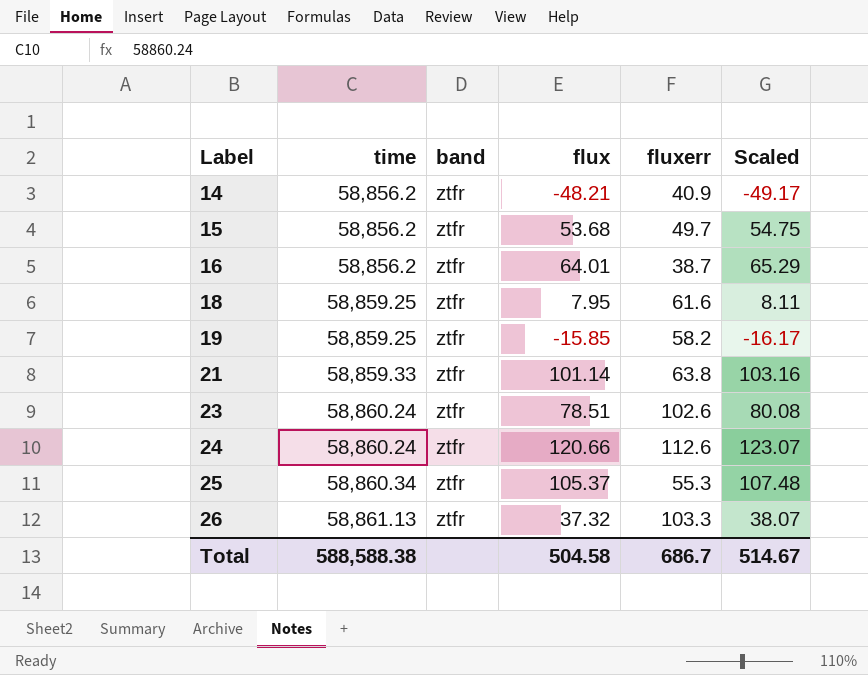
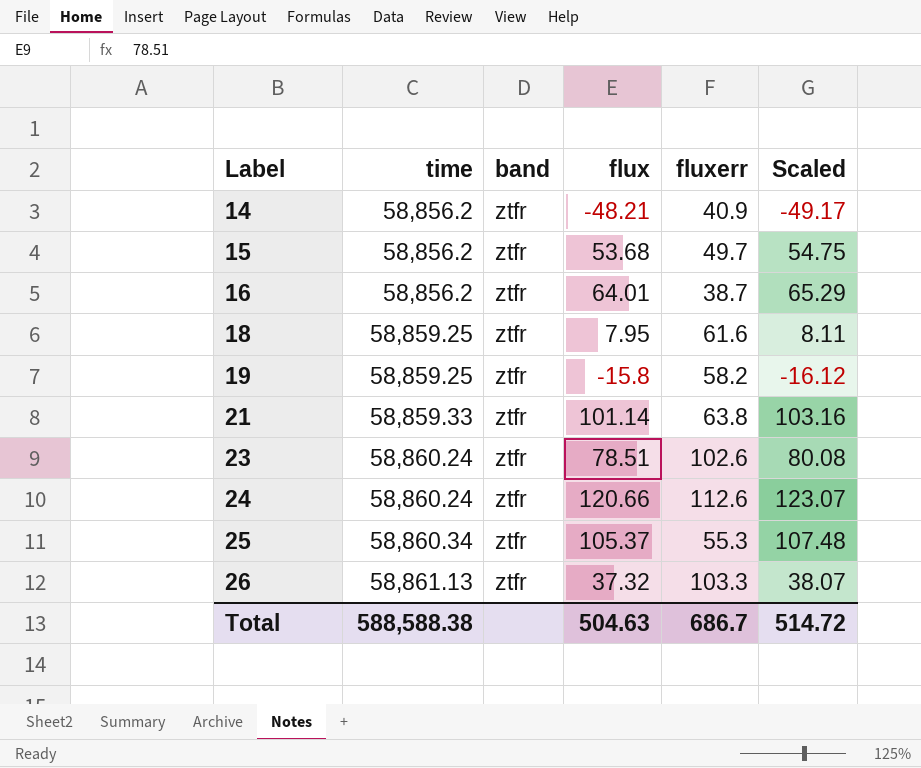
19 | flux: -15.85 -> -15.8
19 | Scaled: -16.17 -> -16.12
Total | flux: 504.58 -> 504.63
Total | Scaled: 514.67 -> 514.72

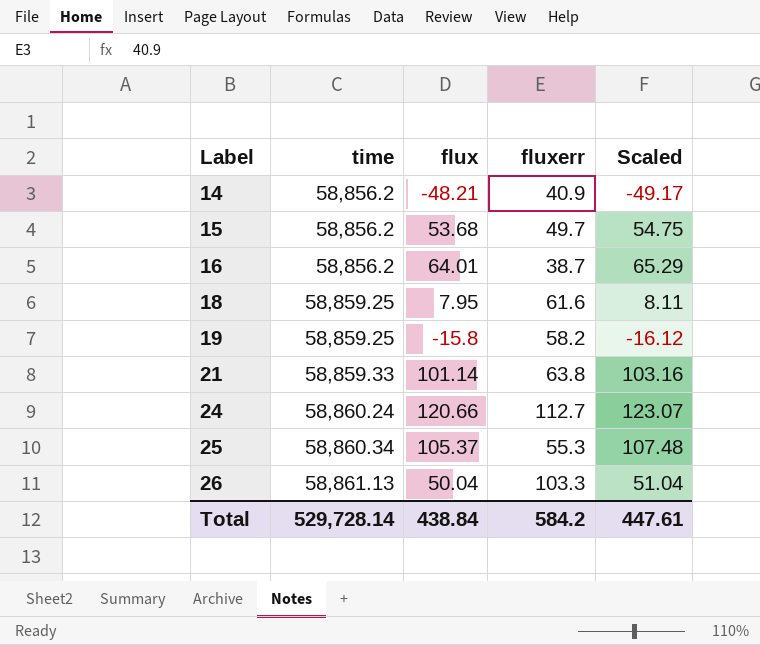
column band | position: 3 -> none
row 23: 58,860.24 | ztfr | 78.51 | 102.6 | 80.08 -> none
24 | fluxerr: 112.6 -> 112.7
26 | flux: 37.32 -> 50.04
26 | Scaled: 38.07 -> 51.04
Total | time: 588,588.38 -> 529,728.14
Total | flux: 504.63 -> 438.84
Total | fluxerr: 686.7 -> 584.2
Total | Scaled: 514.72 -> 447.61

